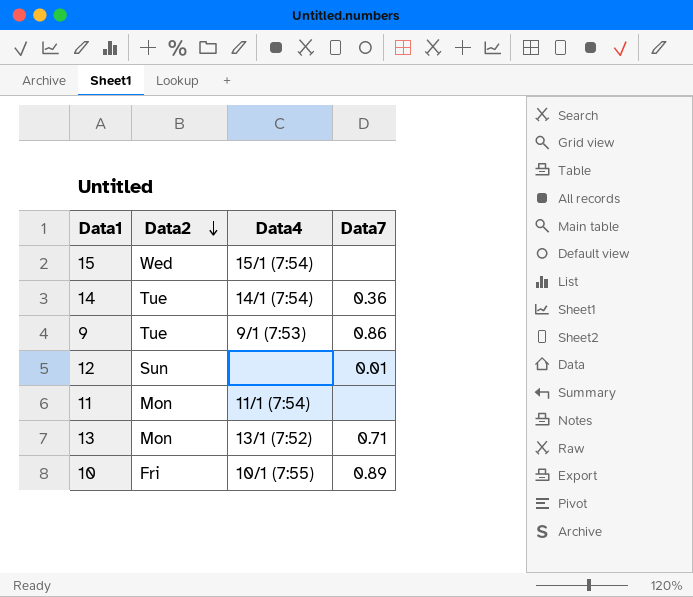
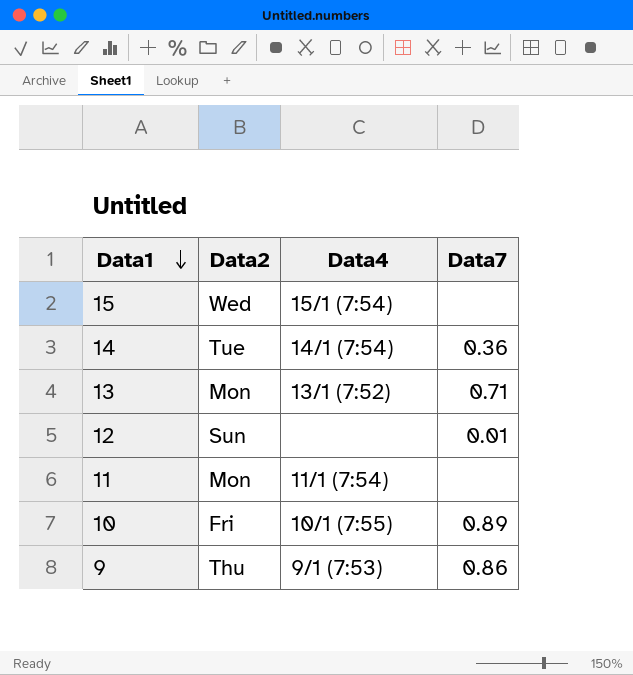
row order: Data2 descending -> Data1 descending
9 | Data2: Tue -> Thu

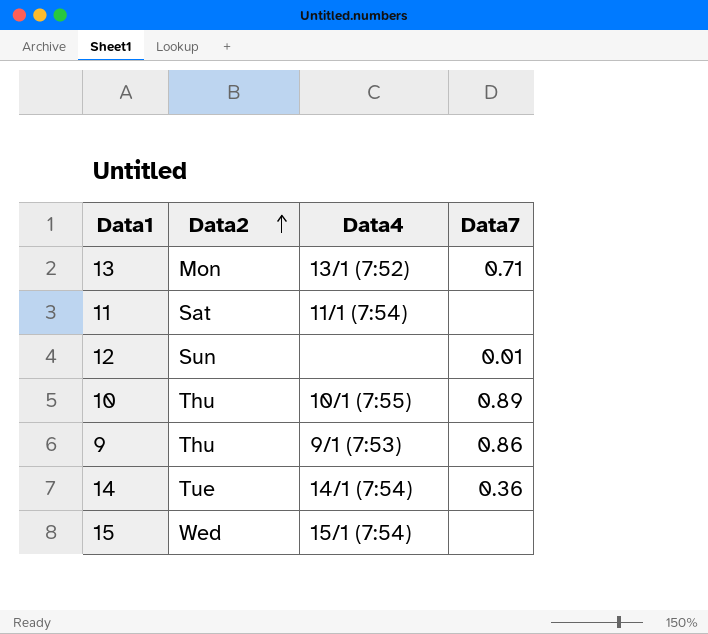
row order: Data1 descending -> Data2 ascending
11 | Data2: Mon -> Sat
10 | Data2: Fri -> Thu

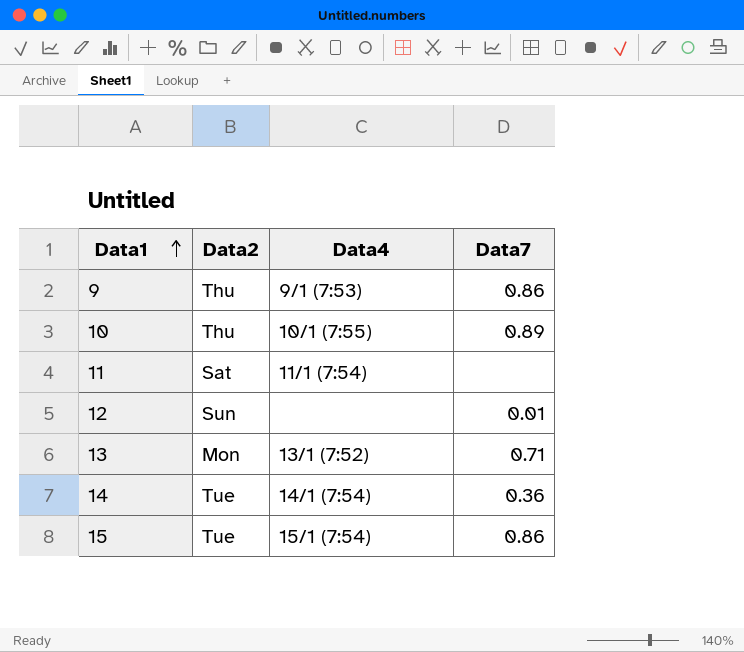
row order: Data2 ascending -> Data1 ascending
15 | Data2: Wed -> Tue
15 | Data7: none -> 0.86

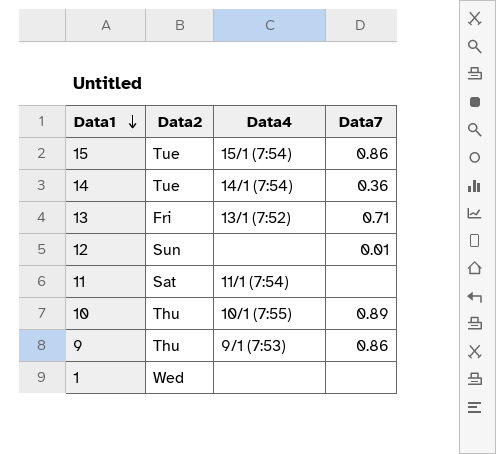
row order: Data1 ascending -> Data1 descending
13 | Data2: Mon -> Fri
row 1: none -> Wed | none | none

